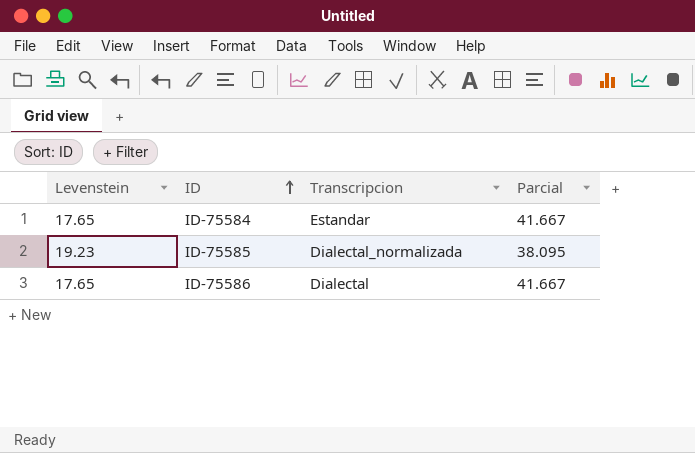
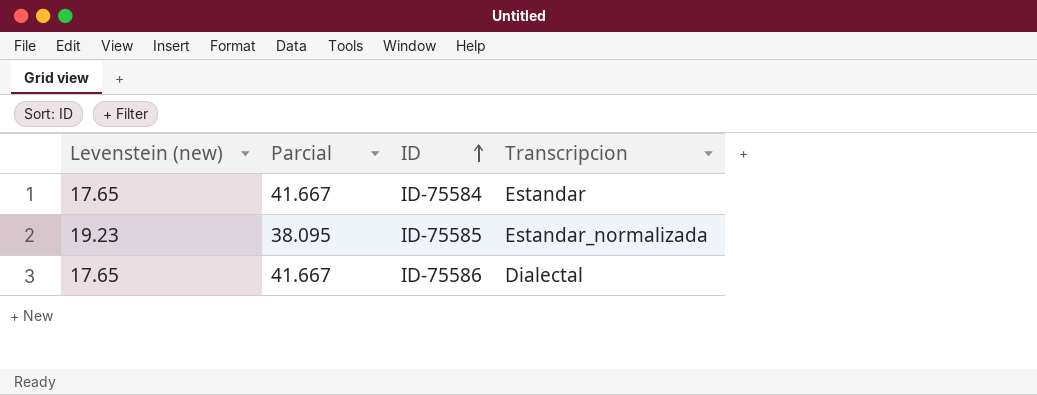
column name: Levenstein -> Levenstein (new)
column Parcial | position: 4 -> 2
ID-75585 | Transcripcion: Dialectal_normalizada -> Estandar_normalizada

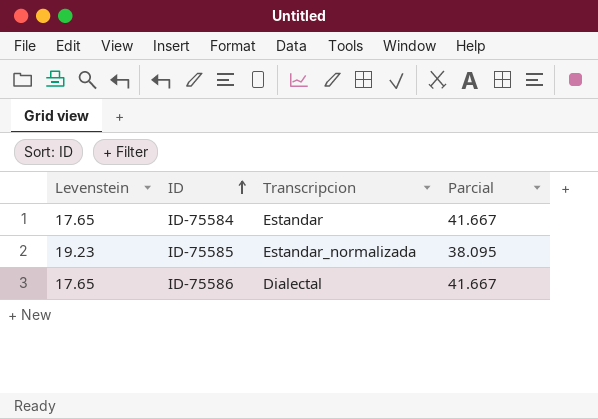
column name: Levenstein (new) -> Levenstein
column Parcial | position: 2 -> 4

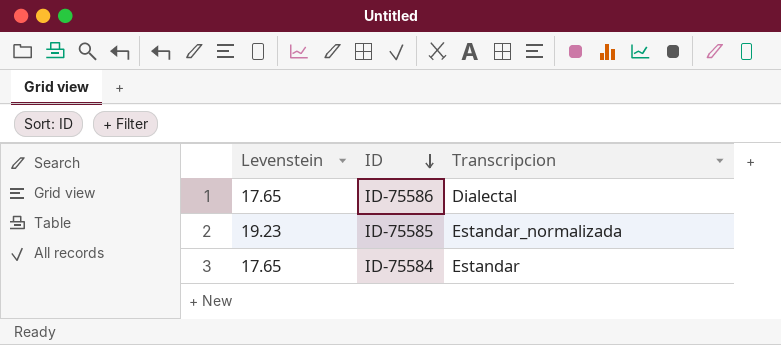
row order: ID ascending -> ID descending
column Parcial | position: 4 -> none

